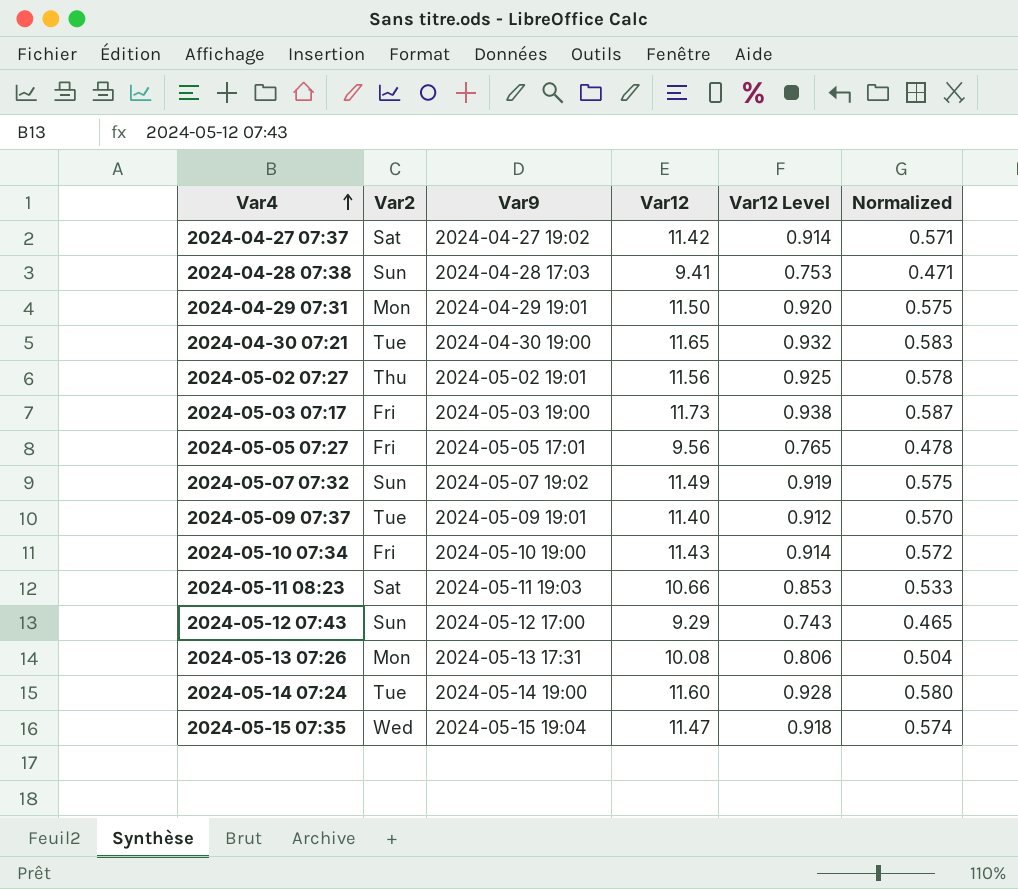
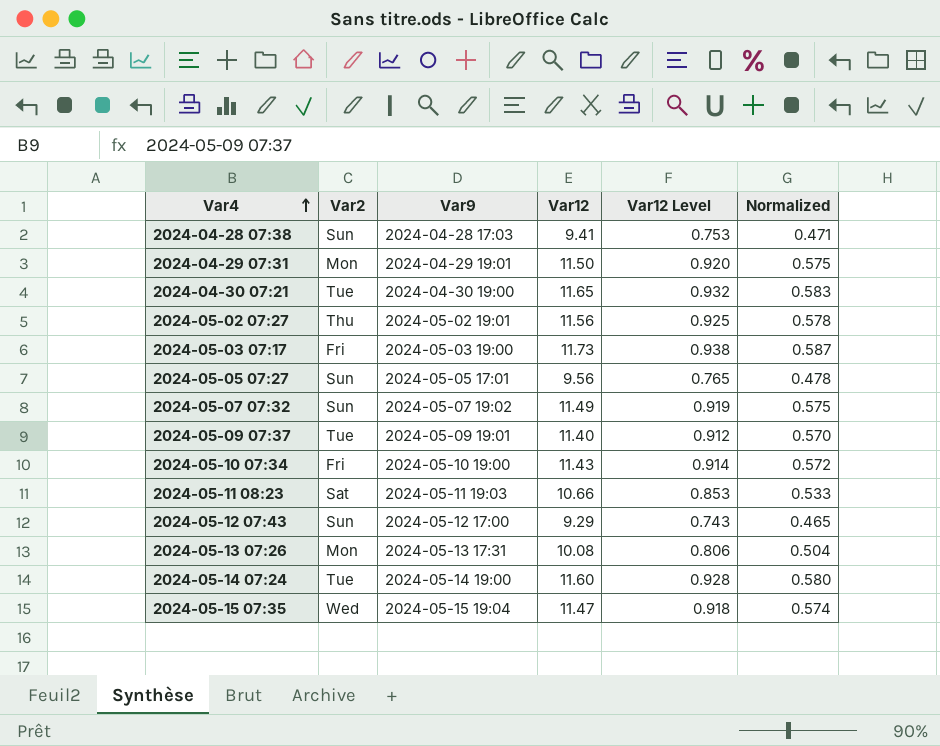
row 2024-04-27 07:37: Sat | 2024-04-27 19:02 | 11.42 | 0.914 | 0.571 -> none
2024-05-05 07:27 | Var2: Fri -> Sun

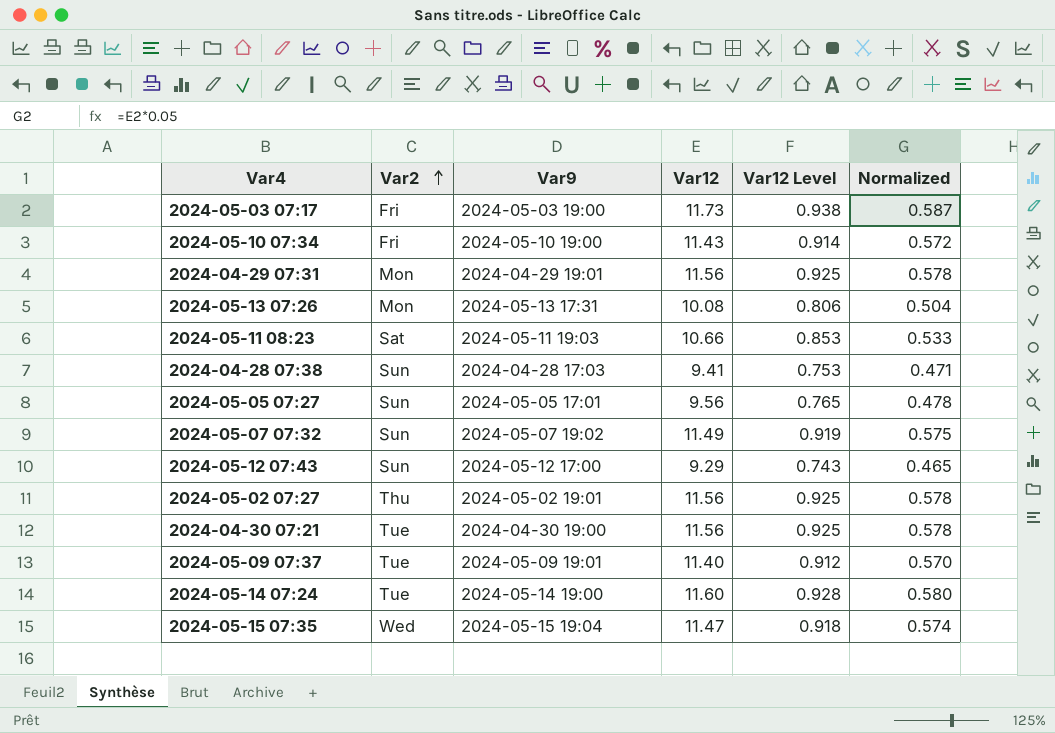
row order: Var4 ascending -> Var2 ascending
2024-04-29 07:31 | Var12: 11.50 -> 11.56
2024-04-29 07:31 | Var12 Level: 0.920 -> 0.925
2024-04-29 07:31 | Normalized: 0.575 -> 0.578
2024-04-30 07:21 | Var12: 11.65 -> 11.56
2024-04-30 07:21 | Var12 Level: 0.932 -> 0.925
2024-04-30 07:21 | Normalized: 0.583 -> 0.578

